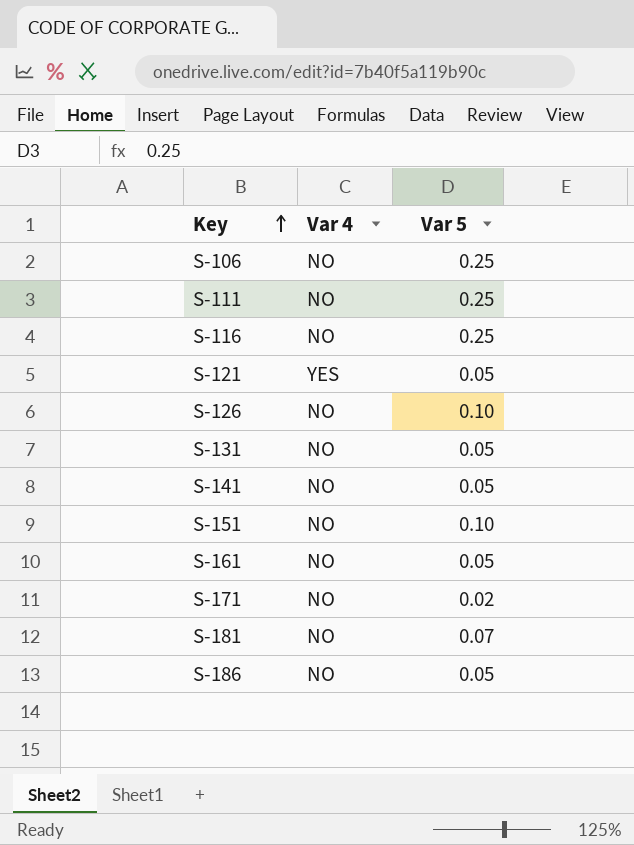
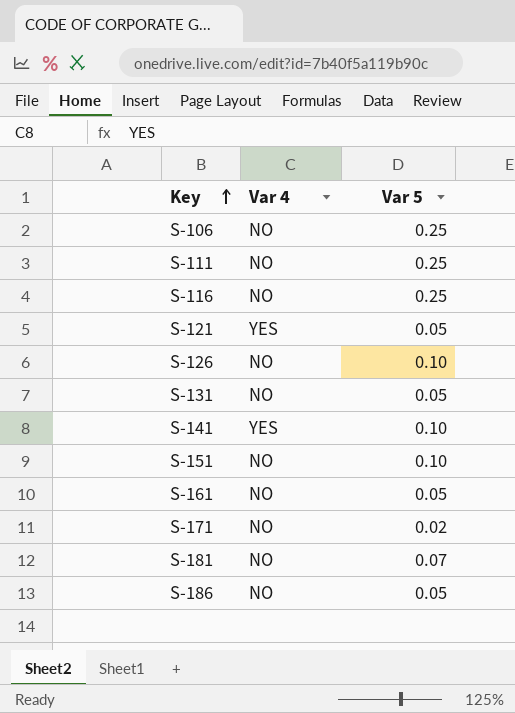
S-141 | Var 4: NO -> YES
S-141 | Var 5: 0.05 -> 0.10

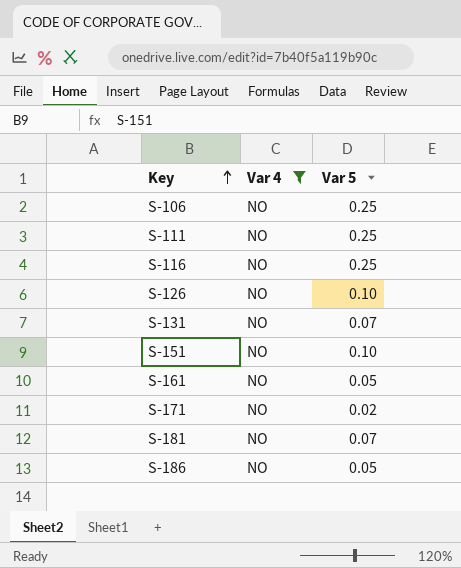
filter: none -> Var 4 = NO
S-131 | Var 5: 0.05 -> 0.07

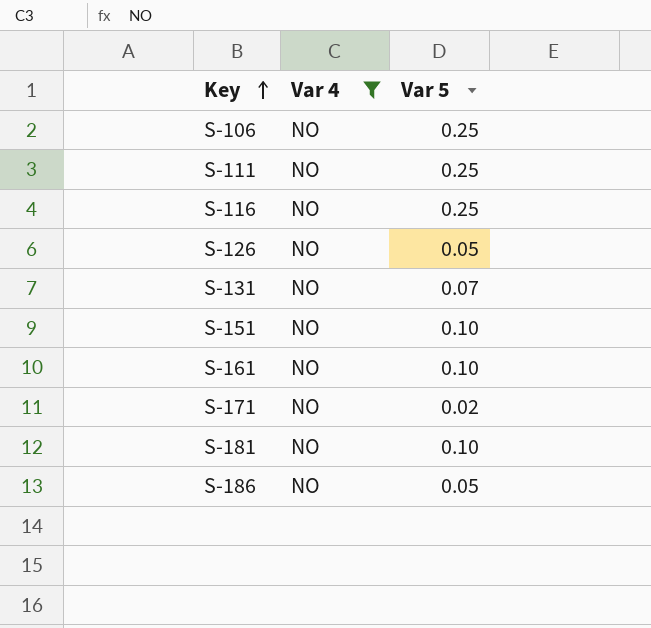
S-126 | Var 5: 0.10 -> 0.05
S-161 | Var 5: 0.05 -> 0.10
S-181 | Var 5: 0.07 -> 0.10

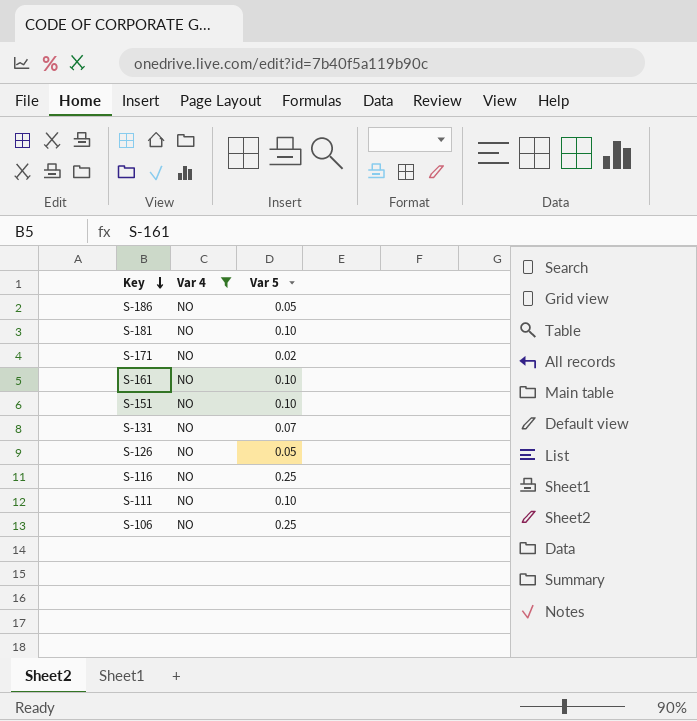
row order: Key ascending -> Key descending
S-111 | Var 5: 0.25 -> 0.10

